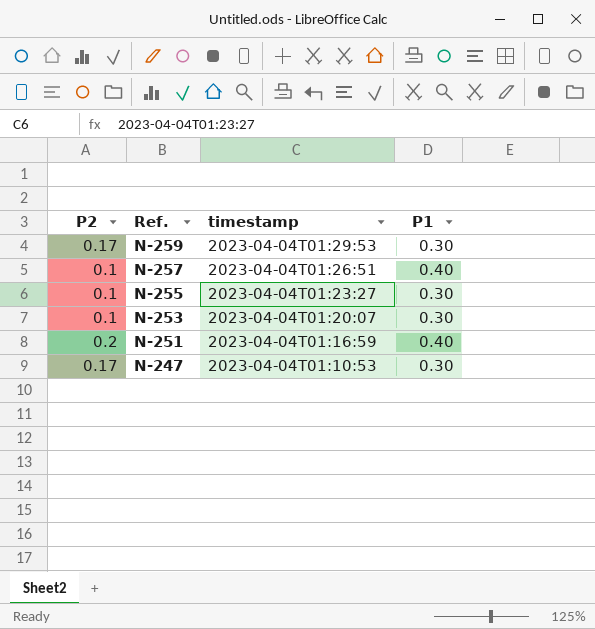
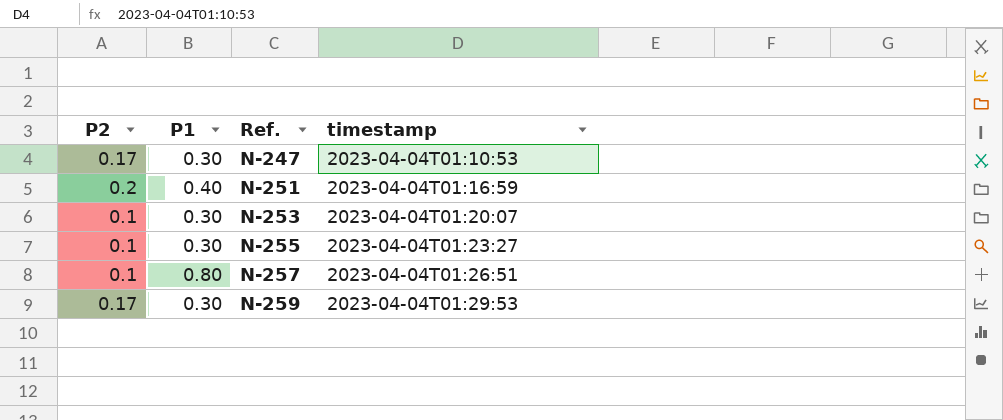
row order: Ref. descending -> Ref. ascending
column P1 | position: 4 -> 2
N-257 | P1: 0.40 -> 0.80

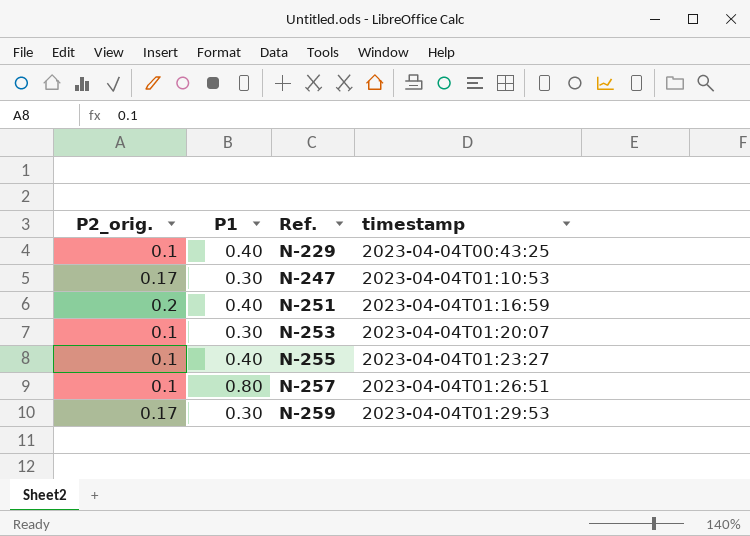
column name: P2 -> P2_orig.
row N-229: none -> 0.1 | 0.40 | 2023-04-04T00:43:25
N-255 | P1: 0.30 -> 0.40

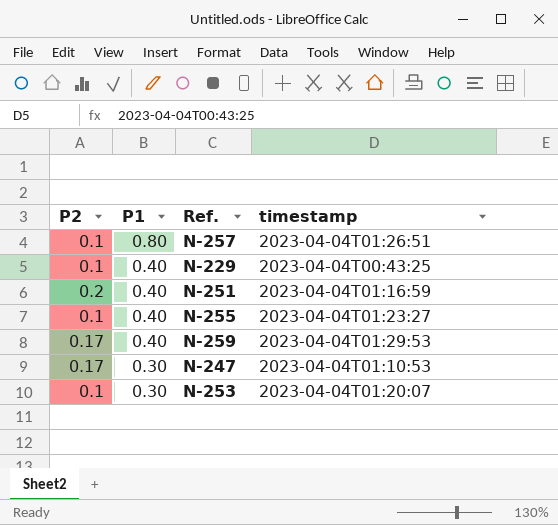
row order: Ref. ascending -> P1 descending
column name: P2_orig. -> P2
N-259 | P1: 0.30 -> 0.40

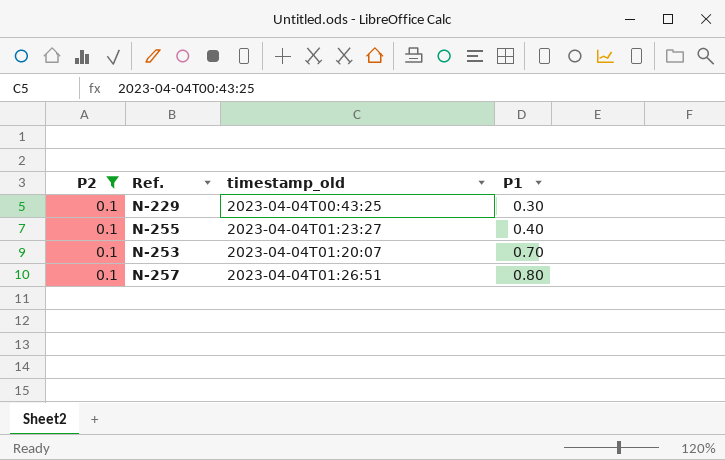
filter: none -> P2 = 0.1
row order: P1 descending -> P1 ascending
column name: timestamp -> timestamp_old
column P1 | position: 2 -> 4
N-229 | P1: 0.40 -> 0.30
N-253 | P1: 0.30 -> 0.70

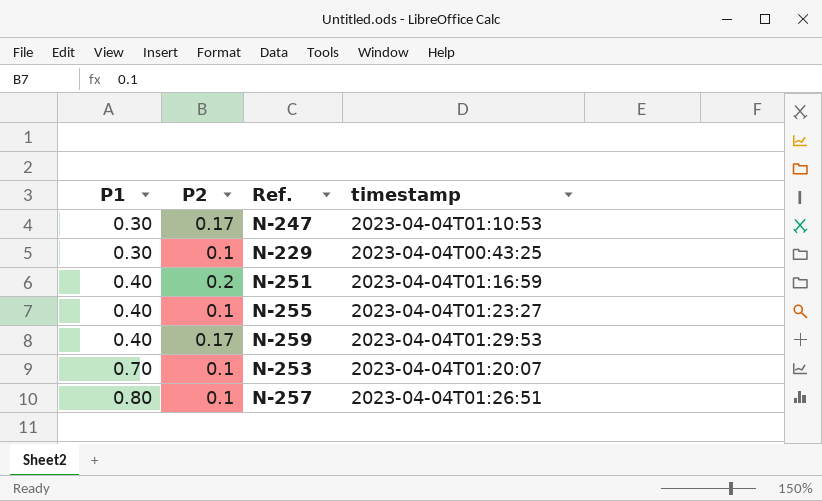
filter: P2 = 0.1 -> none
column P1 | position: 4 -> 1
column name: timestamp_old -> timestamp

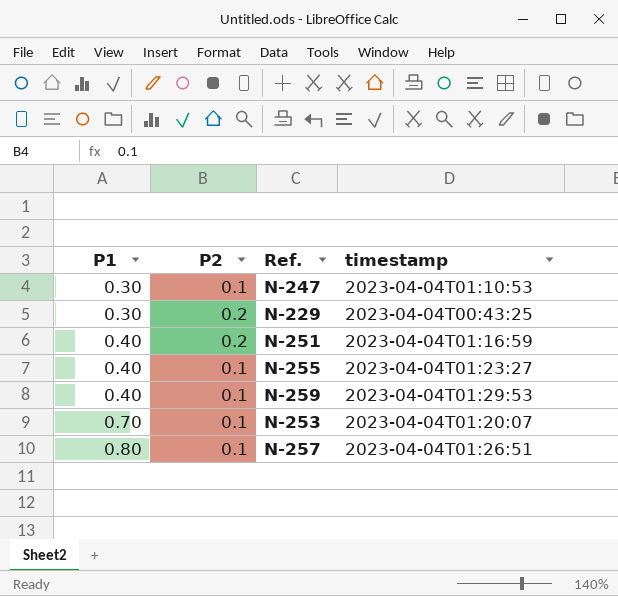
N-247 | P2: 0.17 -> 0.1
N-229 | P2: 0.1 -> 0.2
N-259 | P2: 0.17 -> 0.1

